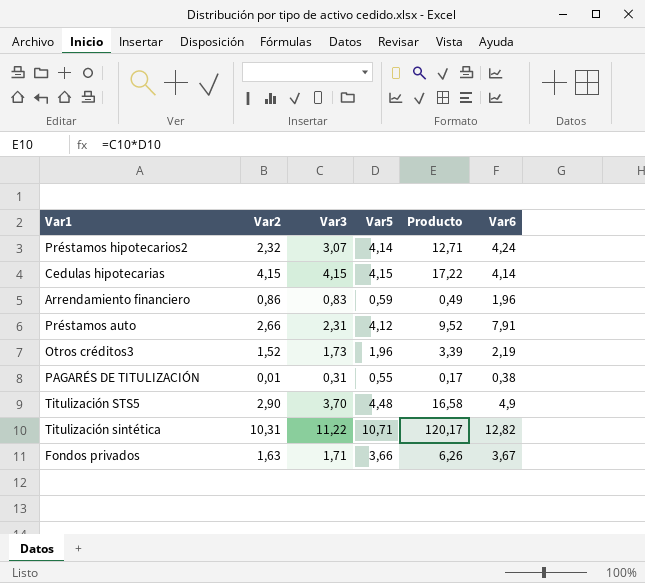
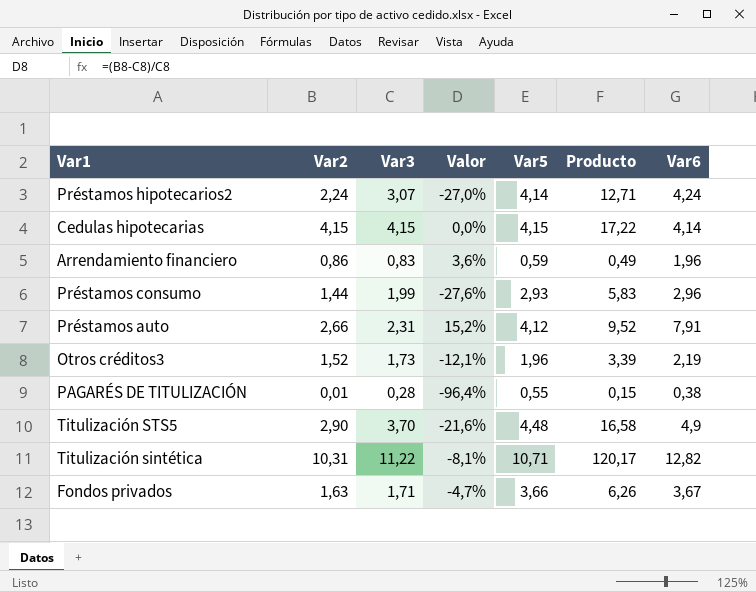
column Valor | formula: none -> ([Var2] - [Var3]) / [Var3]
Préstamos hipotecarios2 | Var2: 2,32 -> 2,24
row Préstamos consumo: none -> 1,44 | 1,99 | -27,6% | 2,93 | 5,83 | 2,96
PAGARÉS DE TITULIZACIÓN | Var3: 0,31 -> 0,28
PAGARÉS DE TITULIZACIÓN | Producto: 0,17 -> 0,15

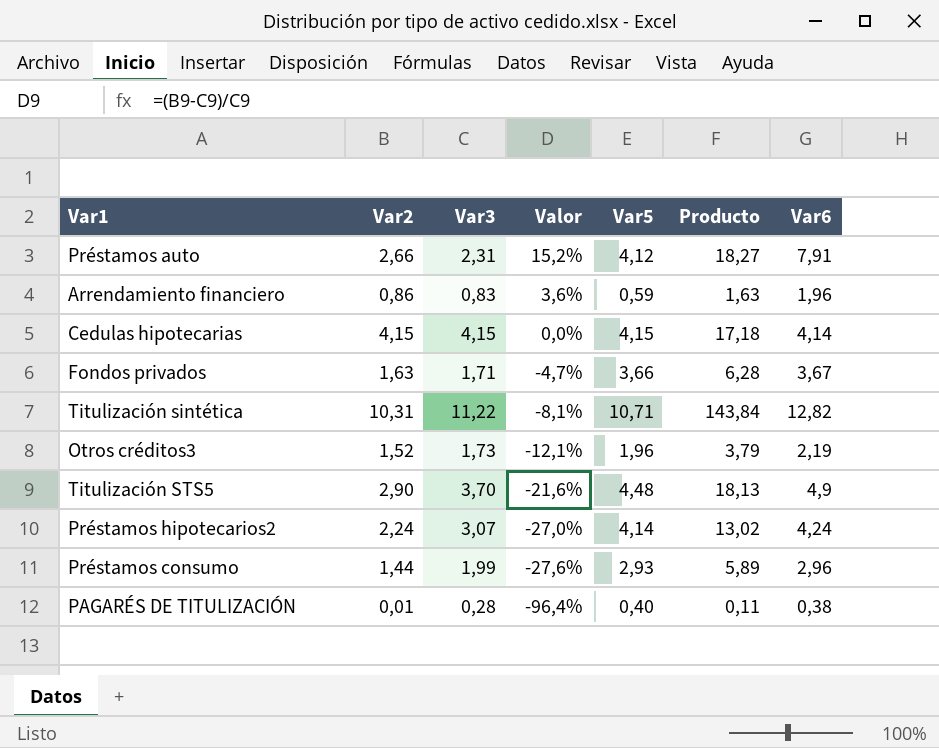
row order: none -> Valor descending
column Producto | formula: [Var3] * [Var5] -> [Var3] * [Var6]
PAGARÉS DE TITULIZACIÓN | Var5: 0,55 -> 0,40

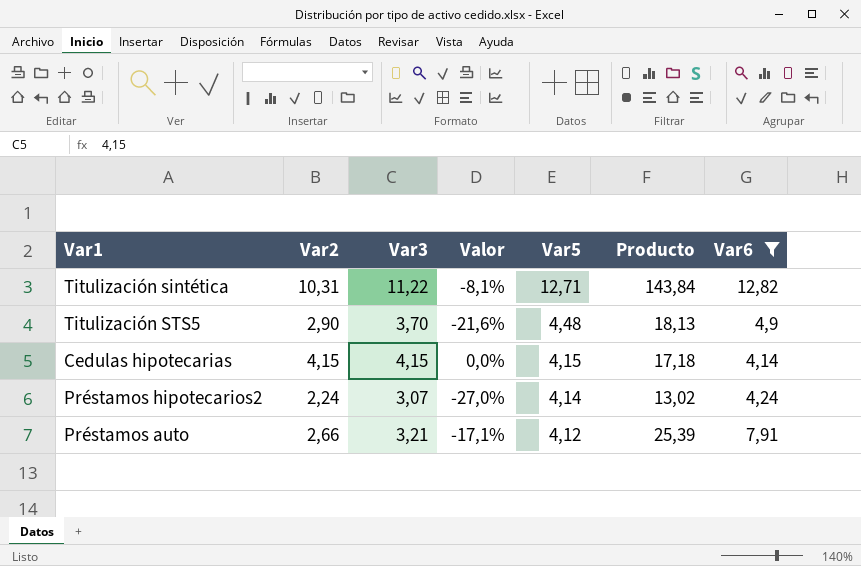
filter: none -> Var6 >= 4,14
row order: Valor descending -> Var5 descending
Titulización sintética | Var5: 10,71 -> 12,71
Préstamos auto | Var3: 2,31 -> 3,21
Préstamos auto | Valor: 15,2% -> -17,1%
Préstamos auto | Producto: 18,27 -> 25,39

